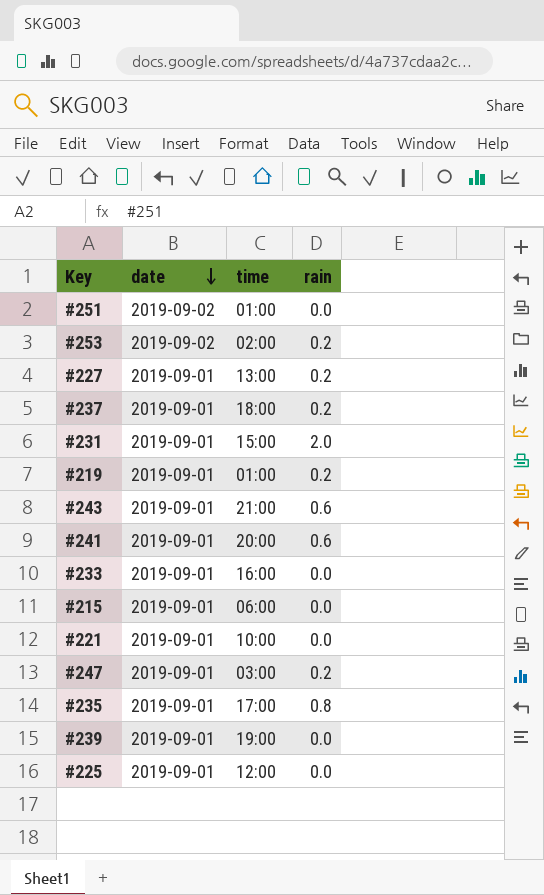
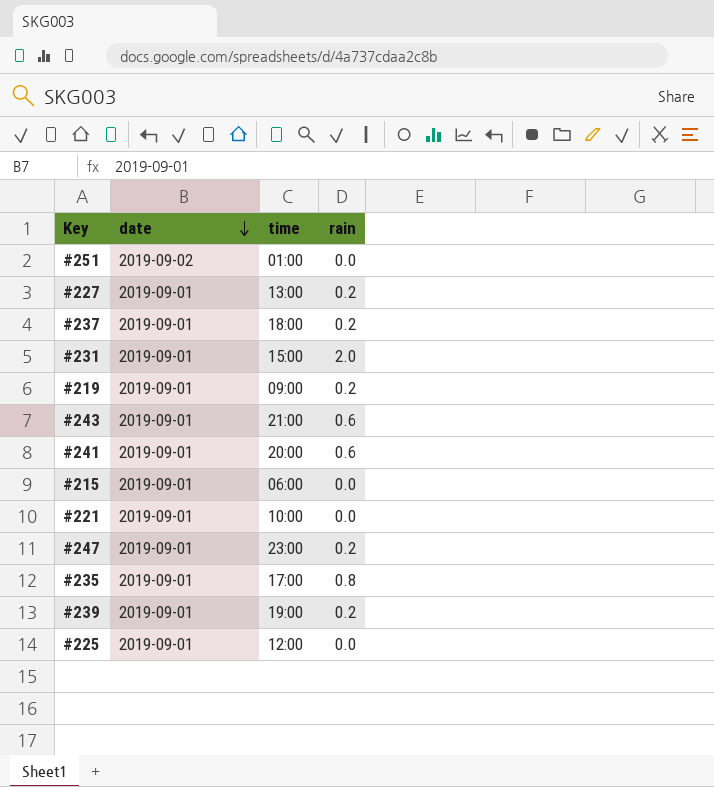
row #253: 2019-09-02 | 02:00 | 0.2 -> none
row #233: 2019-09-01 | 16:00 | 0.0 -> none
#219 | time: 01:00 -> 09:00
#247 | time: 03:00 -> 23:00
#239 | rain: 0.0 -> 0.2

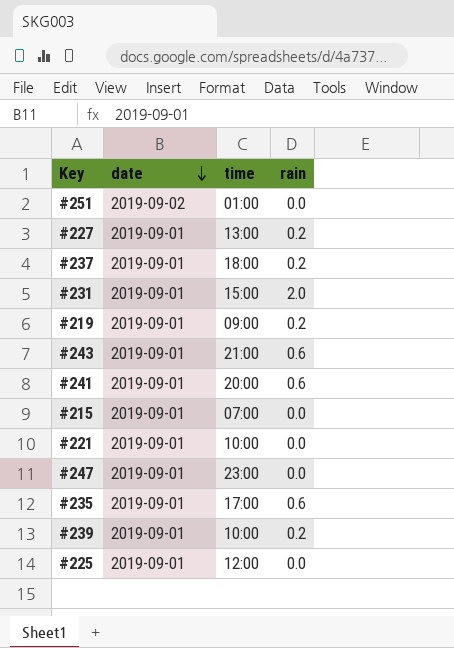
#215 | time: 06:00 -> 07:00
#247 | rain: 0.2 -> 0.0
#235 | rain: 0.8 -> 0.6
#239 | time: 19:00 -> 10:00

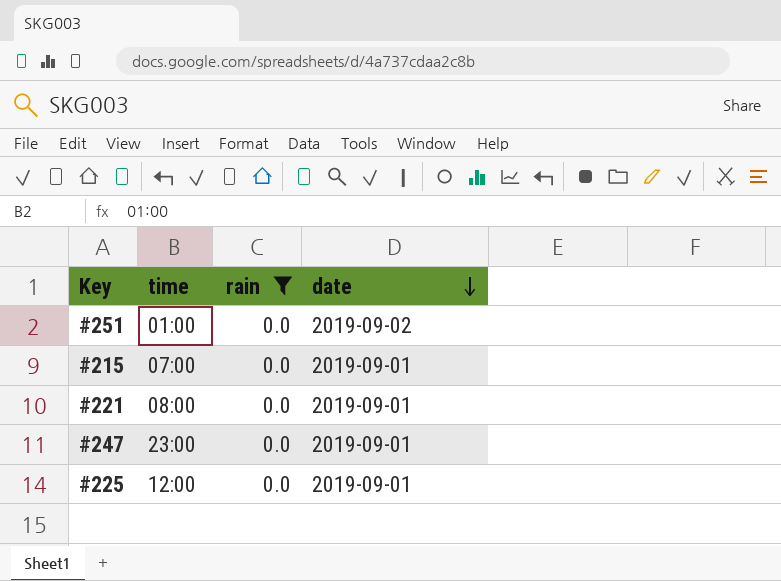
filter: none -> rain = 0.0
column date | position: 2 -> 4
#221 | time: 10:00 -> 08:00

